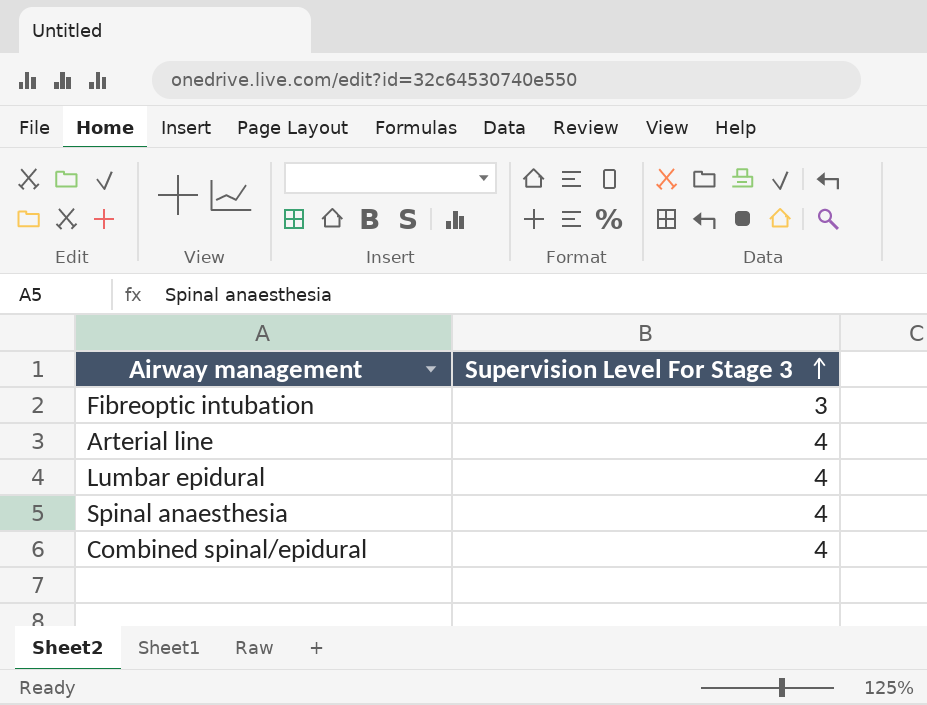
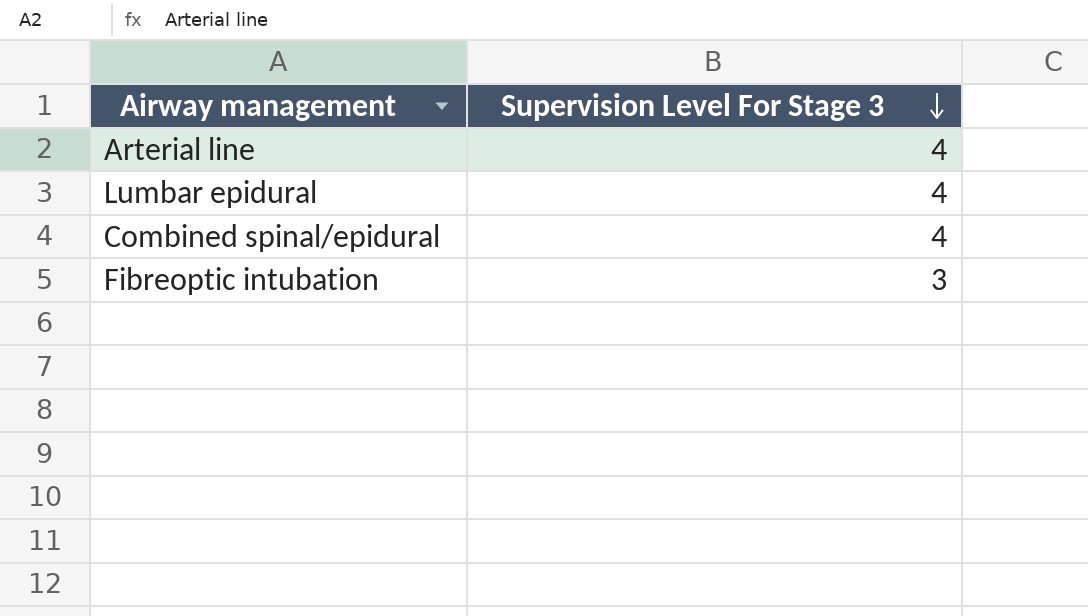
row order: Supervision Level For Stage 3 ascending -> Supervision Level For Stage 3 descending
row Spinal anaesthesia: 4 -> none

